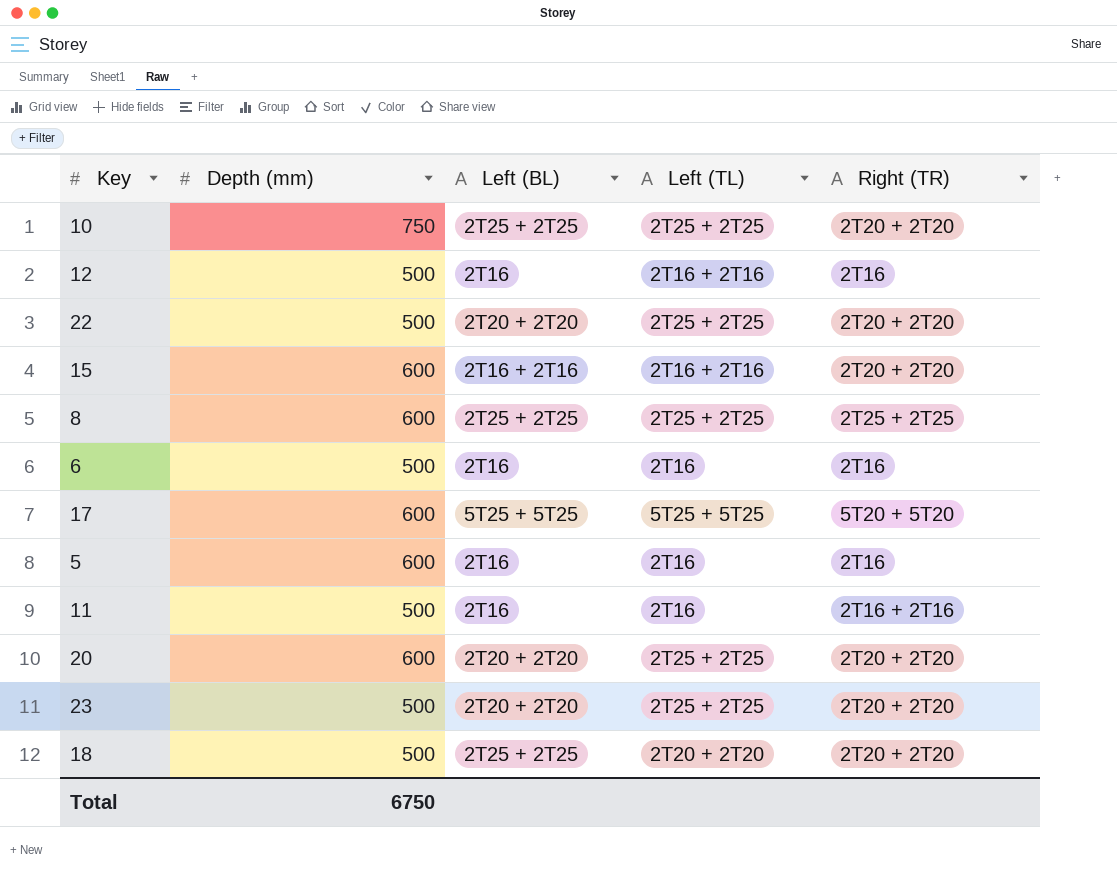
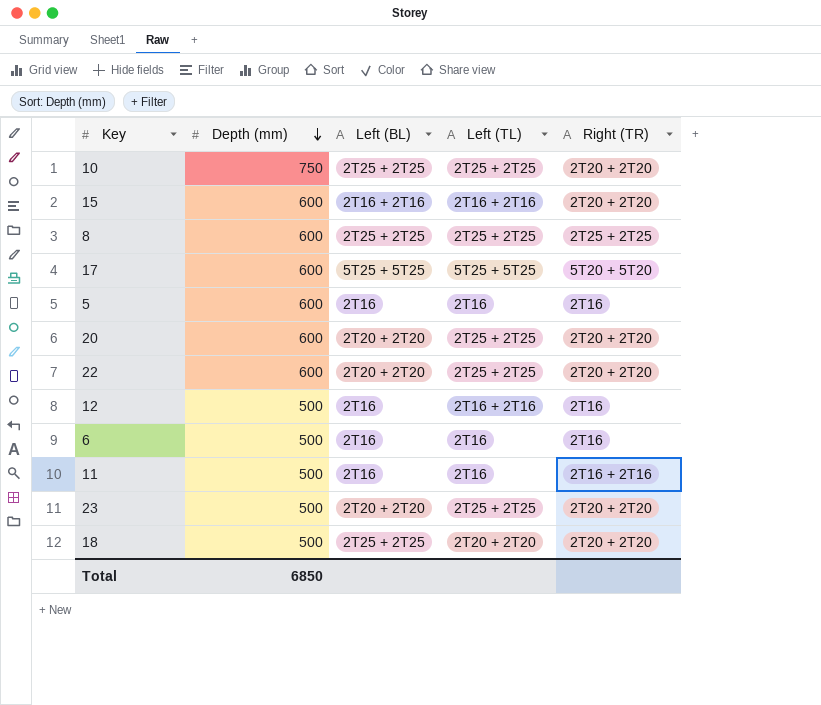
row order: none -> Depth (mm) descending
22 | Depth (mm): 500 -> 600
Total | Depth (mm): 6750 -> 6850

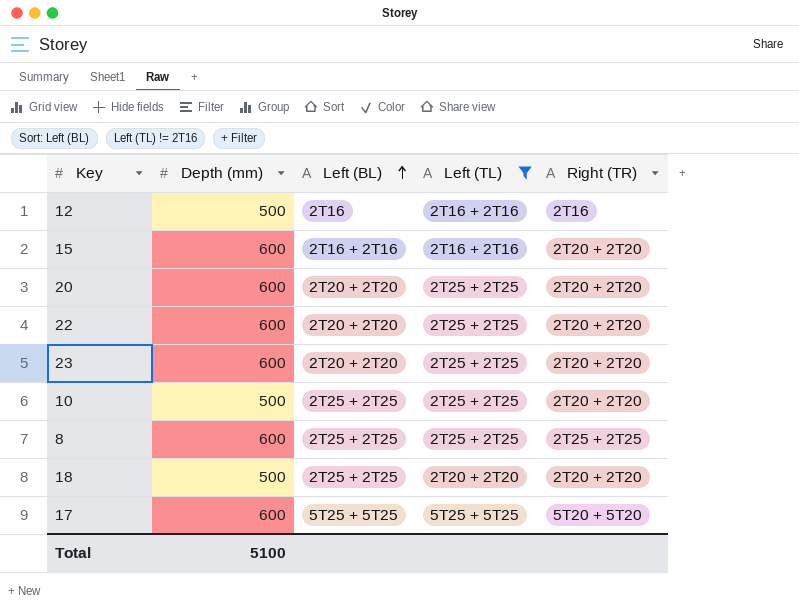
filter: none -> Left (TL) != 2T16
row order: Depth (mm) descending -> Left (BL) ascending
23 | Depth (mm): 500 -> 600
10 | Depth (mm): 750 -> 500
Total | Depth (mm): 6850 -> 5100

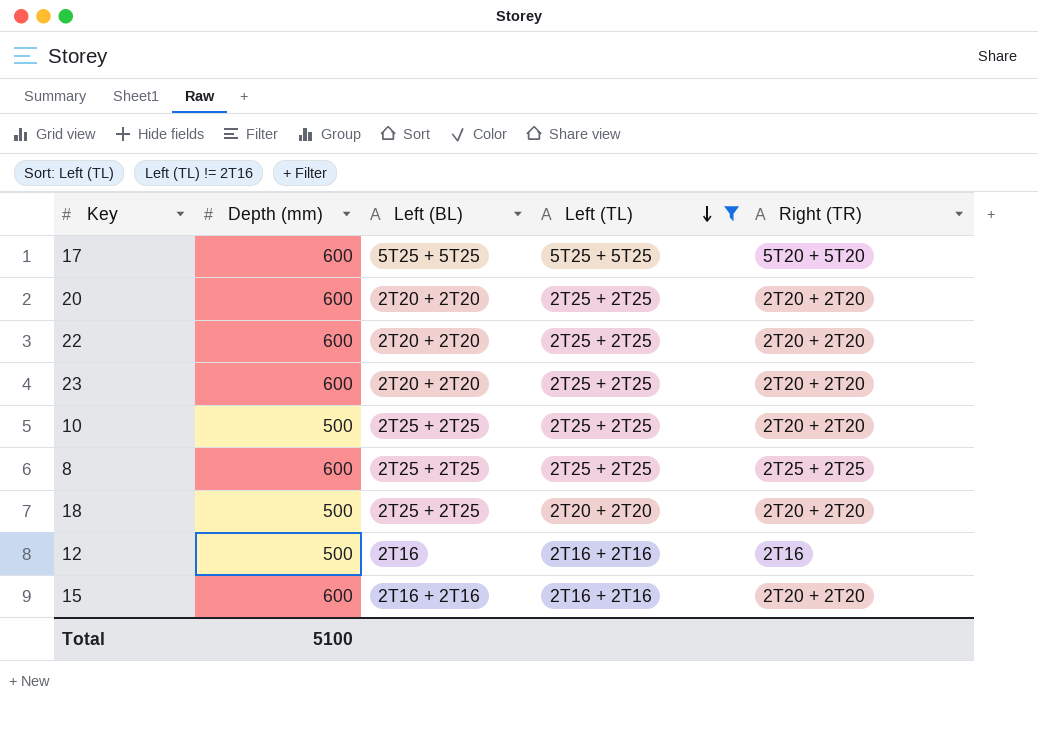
row order: Left (BL) ascending -> Left (TL) descending

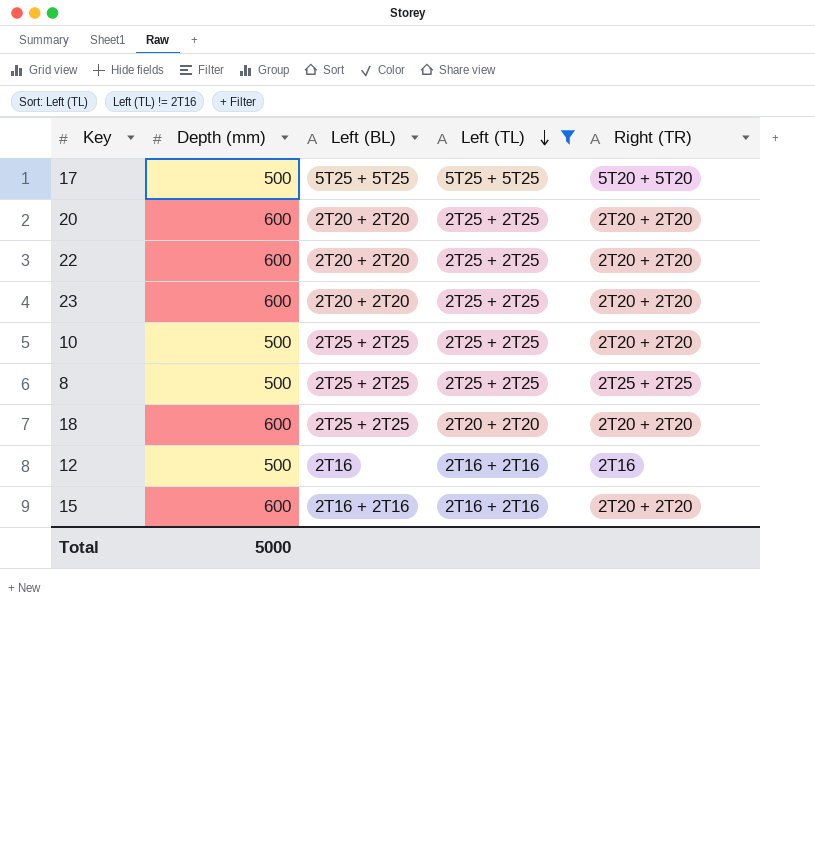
17 | Depth (mm): 600 -> 500
8 | Depth (mm): 600 -> 500
18 | Depth (mm): 500 -> 600
Total | Depth (mm): 5100 -> 5000

